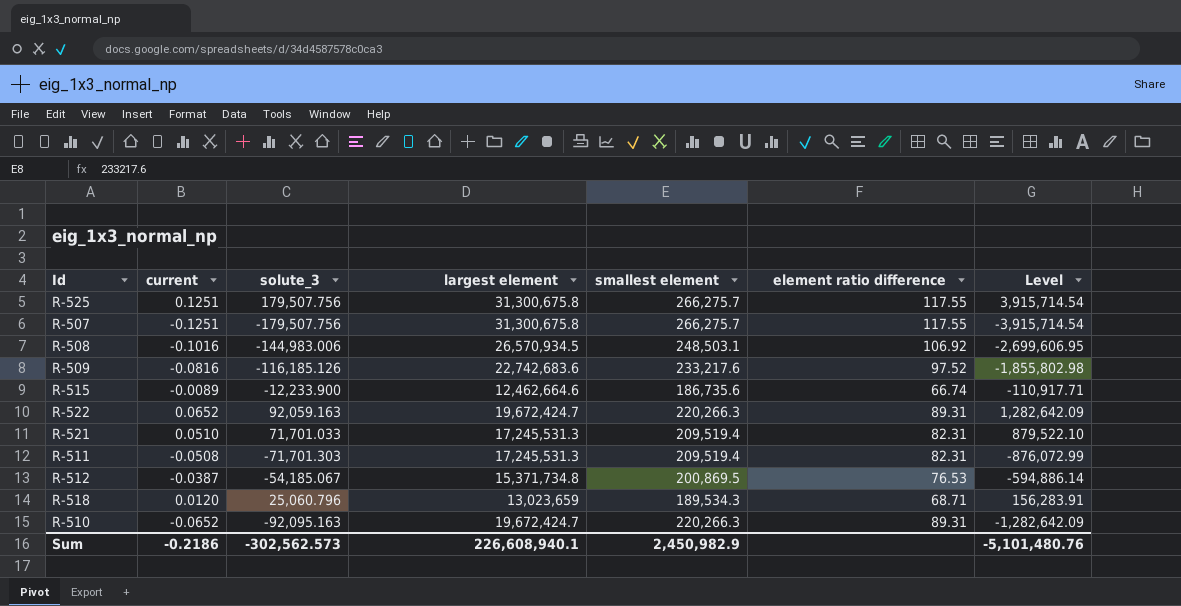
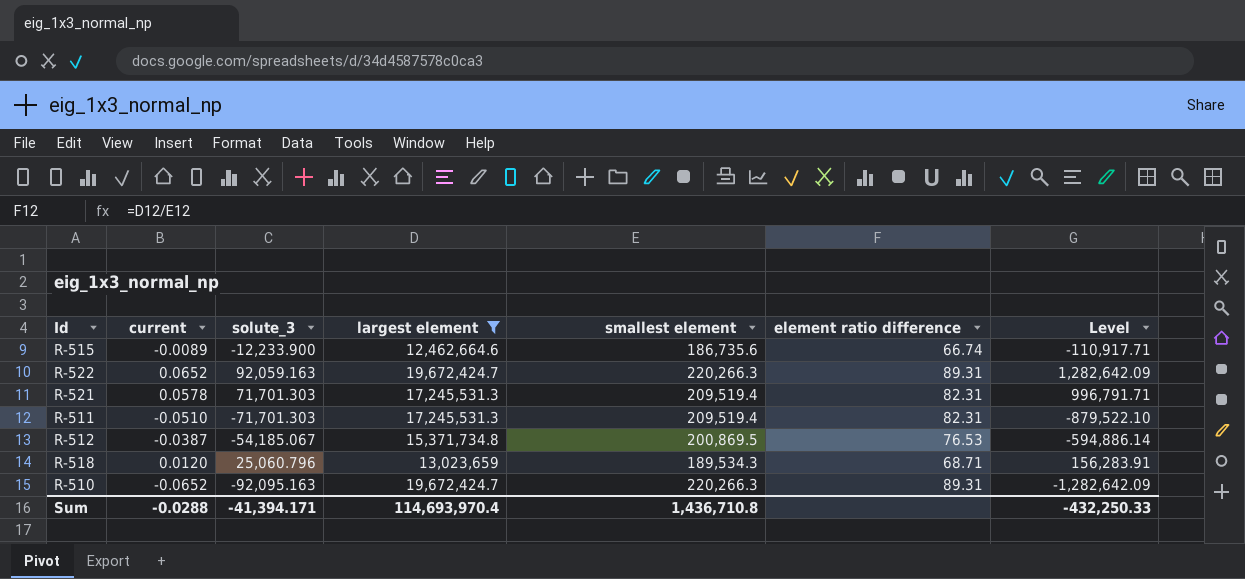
filter: none -> largest element <= 19,672,424.7
R-521 | current: 0.0510 -> 0.0578
R-521 | solute_3: 71,701.033 -> 71,701.303
R-521 | Level: 879,522.10 -> 996,791.71
R-511 | current: -0.0508 -> -0.0510
R-511 | Level: -876,072.99 -> -879,522.10
Sum | current: -0.2186 -> -0.0288
Sum | solute_3: -302,562.573 -> -41,394.171
Sum | largest element: 226,608,940.1 -> 114,693,970.4
Sum | smallest element: 2,450,982.9 -> 1,436,710.8
Sum | Level: -5,101,480.76 -> -432,250.33

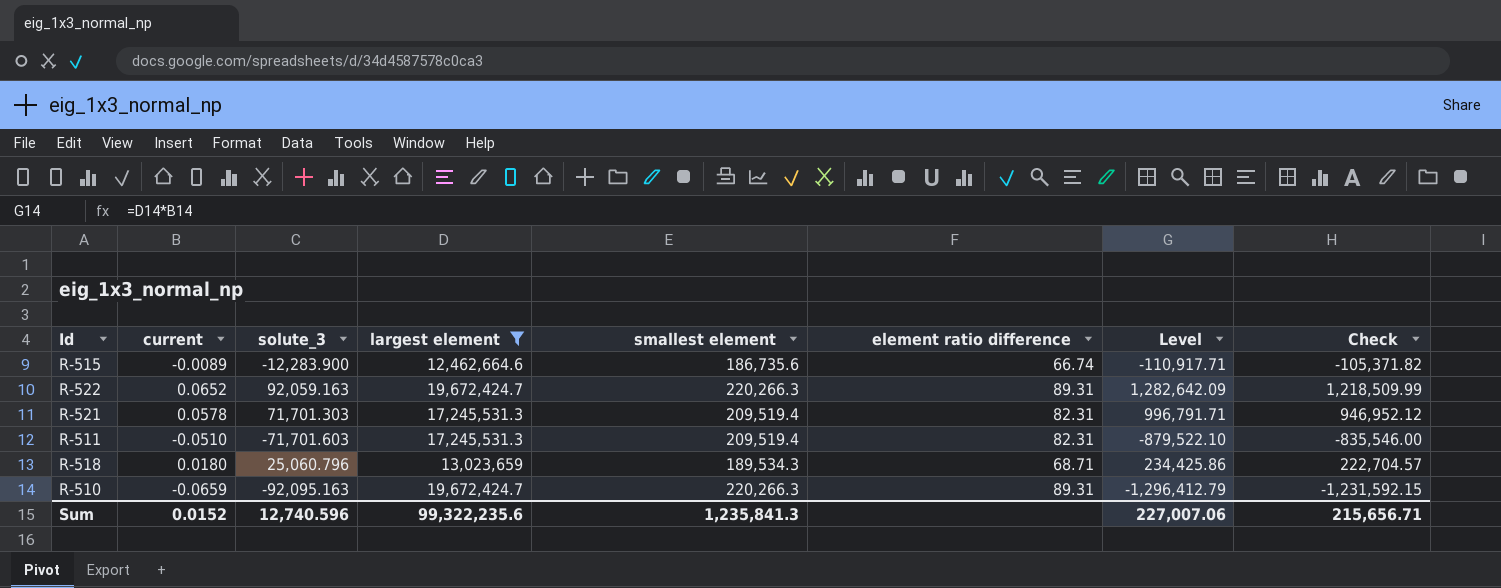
column Check | formula: none -> [Level] * 0.95
row R-512: -0.0387 | -54,185.067 | 15,371,734.8 | 200,869.5 | 76.53 | -594,886.14 -> none
R-515 | solute_3: -12,233.900 -> -12,283.900
R-511 | solute_3: -71,701.303 -> -71,701.603
R-518 | current: 0.0120 -> 0.0180
R-518 | Level: 156,283.91 -> 234,425.86
R-510 | current: -0.0652 -> -0.0659
R-510 | Level: -1,282,642.09 -> -1,296,412.79
Sum | current: -0.0288 -> 0.0152
Sum | solute_3: -41,394.171 -> 12,740.596
Sum | largest element: 114,693,970.4 -> 99,322,235.6
Sum | smallest element: 1,436,710.8 -> 1,235,841.3
Sum | Level: -432,250.33 -> 227,007.06

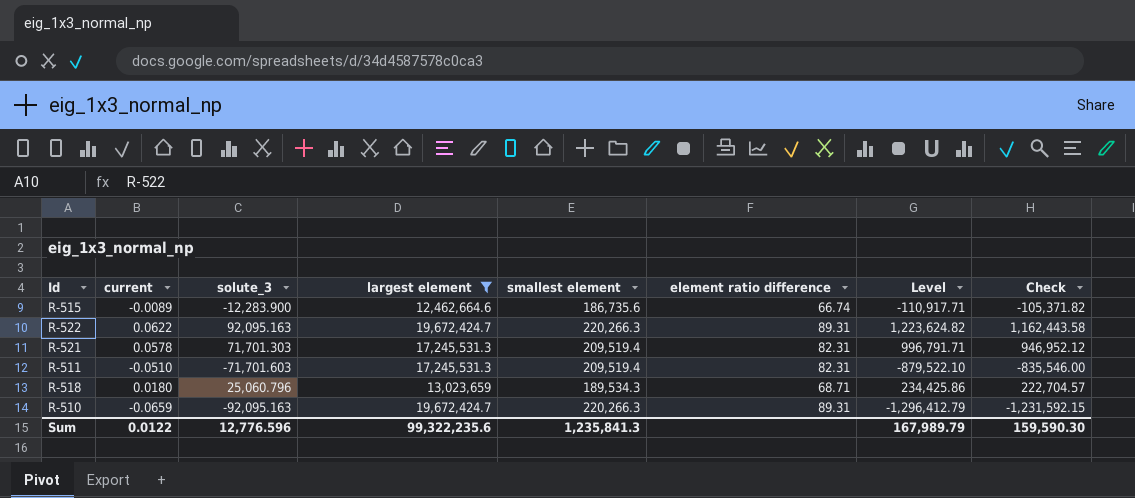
R-522 | current: 0.0652 -> 0.0622
R-522 | solute_3: 92,059.163 -> 92,095.163
R-522 | Level: 1,282,642.09 -> 1,223,624.82
R-522 | Check: 1,218,509.99 -> 1,162,443.58
Sum | current: 0.0152 -> 0.0122
Sum | solute_3: 12,740.596 -> 12,776.596
Sum | Level: 227,007.06 -> 167,989.79
Sum | Check: 215,656.71 -> 159,590.30

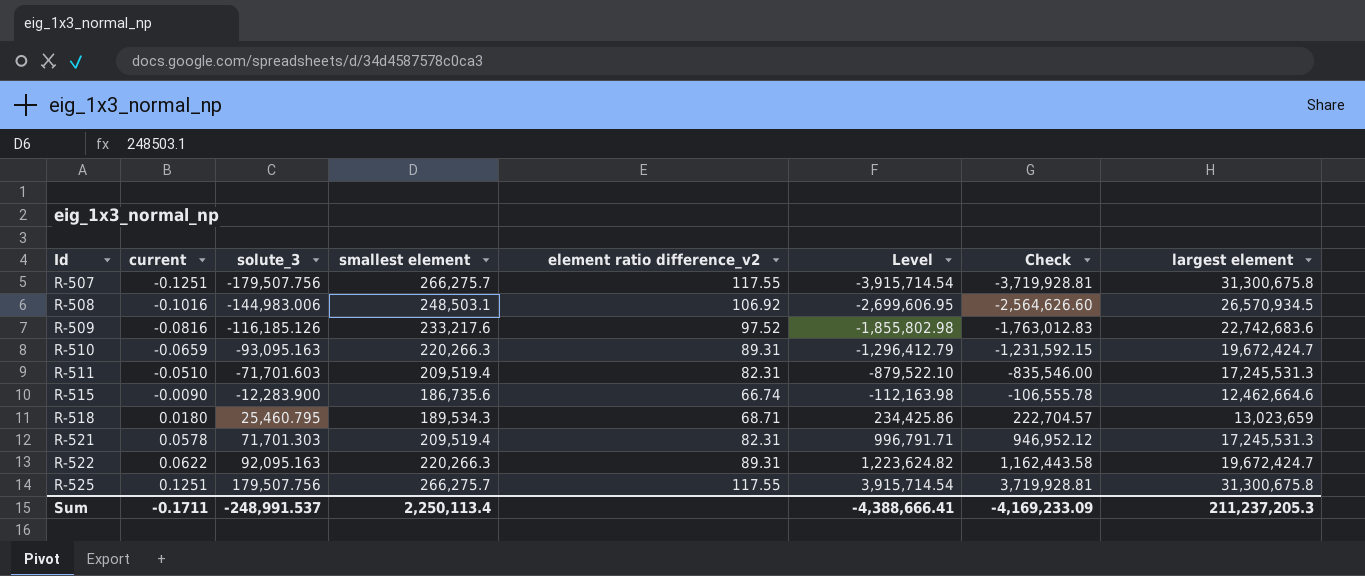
filter: largest element <= 19,672,424.7 -> none
row order: none -> Id ascending
column name: element ratio difference -> element ratio difference_v2
column largest element | position: 4 -> 8
R-510 | solute_3: -92,095.163 -> -93,095.163
R-515 | current: -0.0089 -> -0.0090
R-515 | Level: -110,917.71 -> -112,163.98
R-515 | Check: -105,371.82 -> -106,555.78
R-518 | solute_3: 25,060.796 -> 25,460.795
Sum | current: 0.0122 -> -0.1711
Sum | solute_3: 12,776.596 -> -248,991.537
Sum | smallest element: 1,235,841.3 -> 2,250,113.4
Sum | Level: 167,989.79 -> -4,388,666.41
Sum | Check: 159,590.30 -> -4,169,233.09
Sum | largest element: 99,322,235.6 -> 211,237,205.3

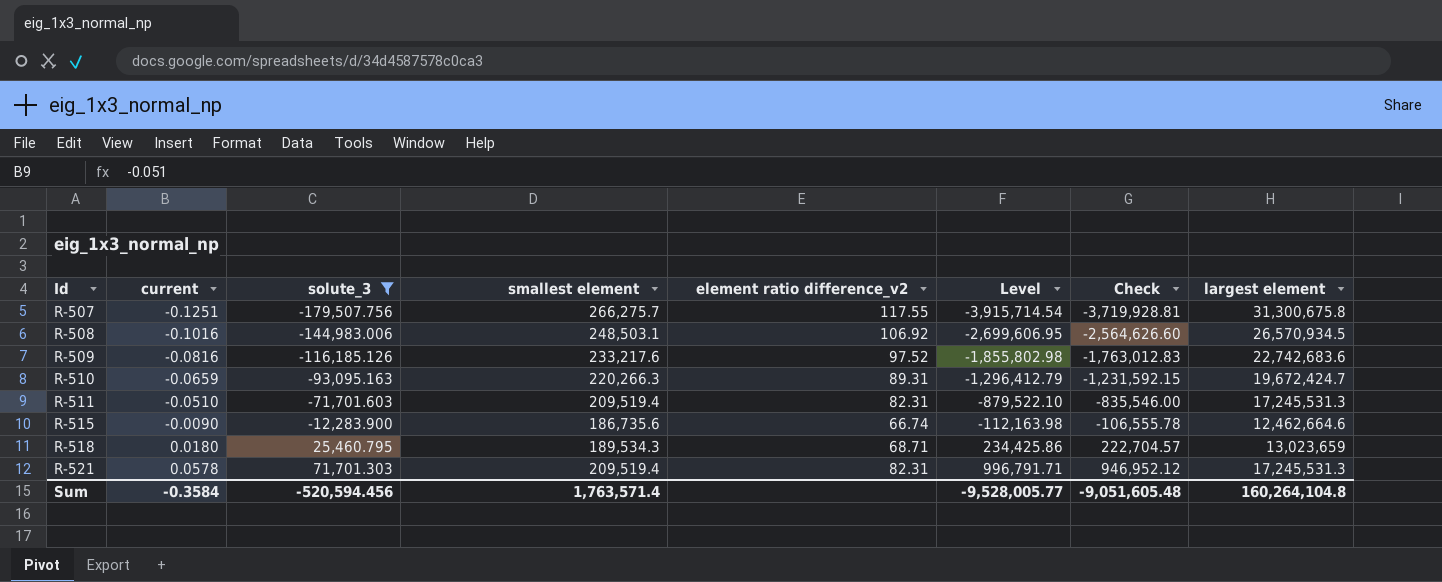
filter: none -> solute_3 <= 71,701.303
Sum | current: -0.1711 -> -0.3584
Sum | solute_3: -248,991.537 -> -520,594.456
Sum | smallest element: 2,250,113.4 -> 1,763,571.4
Sum | Level: -4,388,666.41 -> -9,528,005.77
Sum | Check: -4,169,233.09 -> -9,051,605.48
Sum | largest element: 211,237,205.3 -> 160,264,104.8

